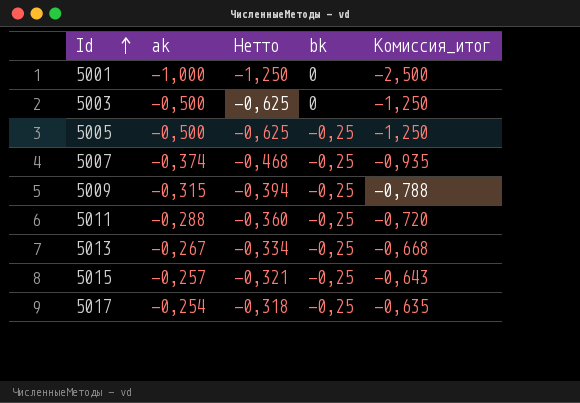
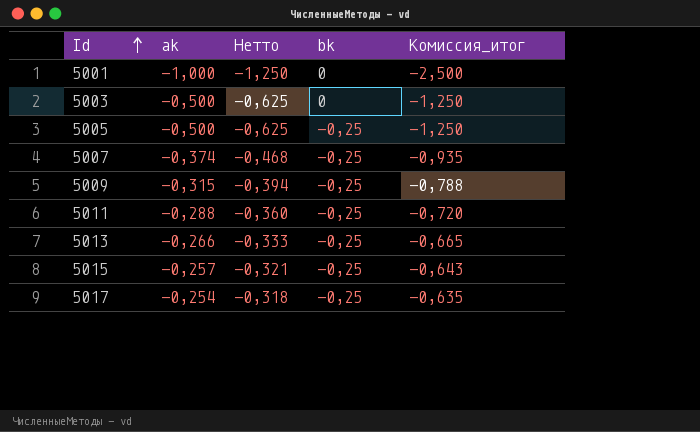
5013 | ak: -0,267 -> -0,266
5013 | Нетто: -0,334 -> -0,333
5013 | Комиссия_итог: -0,668 -> -0,665

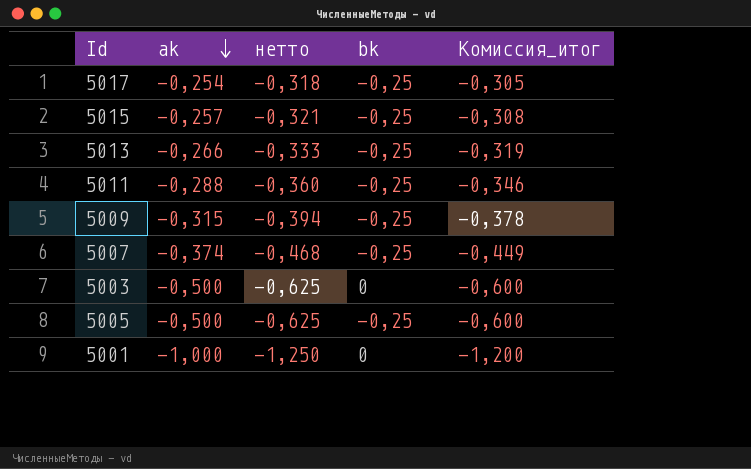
row order: Id ascending -> ak descending
column name: Нетто -> нетто
column Комиссия_итог | formula: [ak] * 2,5 -> [ak] * 1,2

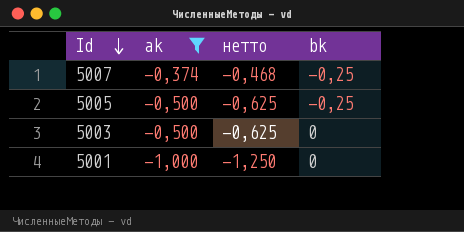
filter: none -> ak <= -0,374
row order: ak descending -> Id descending
column Комиссия_итог | formula: [ak] * 1,2 -> none

